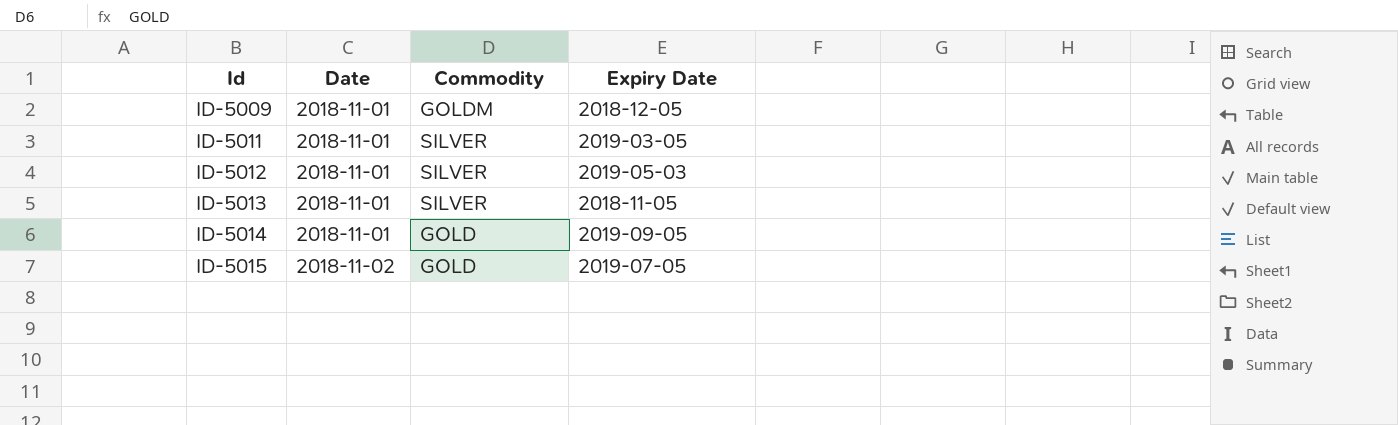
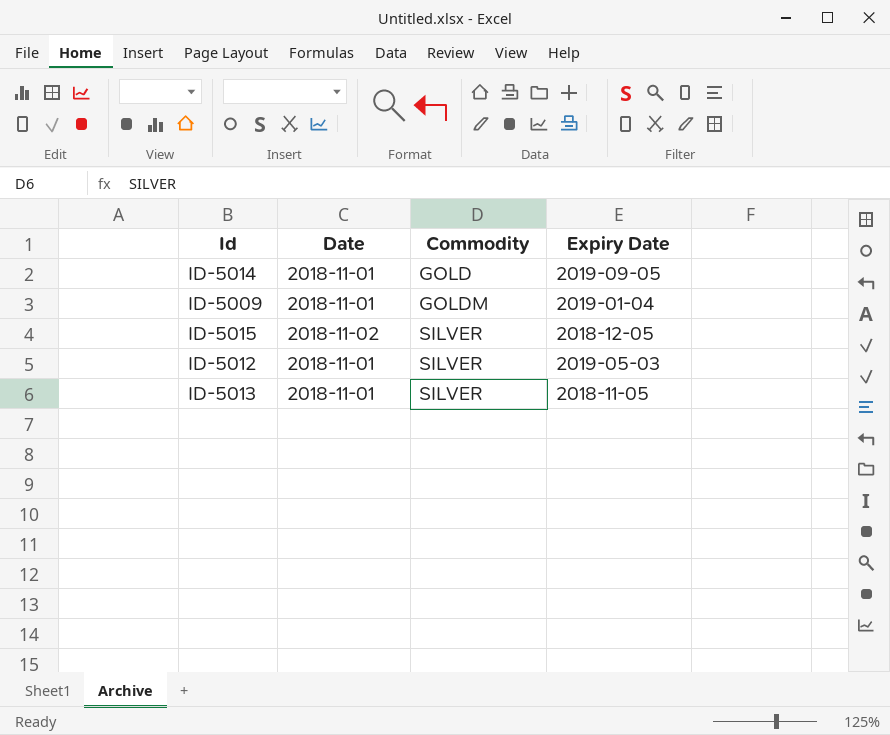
row order: Id ascending -> Commodity ascending
row ID-5011: 2018-11-01 | SILVER | 2019-03-05 -> none
ID-5009 | Expiry Date: 2018-12-05 -> 2019-01-04
ID-5015 | Commodity: GOLD -> SILVER
ID-5015 | Expiry Date: 2019-07-05 -> 2018-12-05

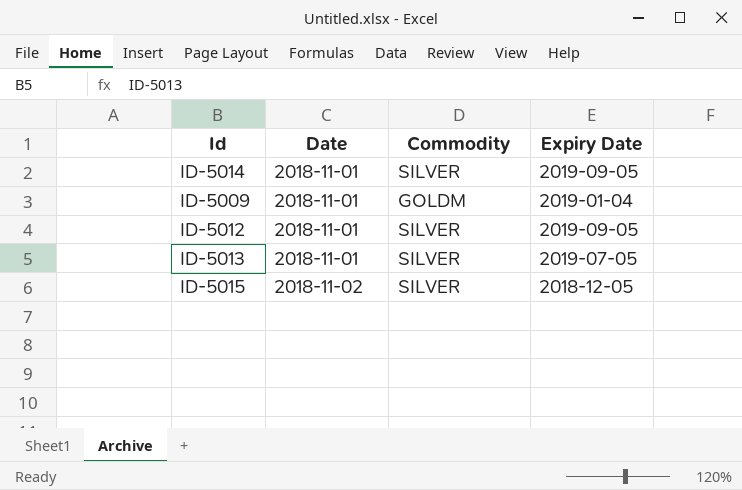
row order: Commodity ascending -> Date ascending
ID-5014 | Commodity: GOLD -> SILVER
ID-5012 | Expiry Date: 2019-05-03 -> 2019-09-05
ID-5013 | Expiry Date: 2018-11-05 -> 2019-07-05

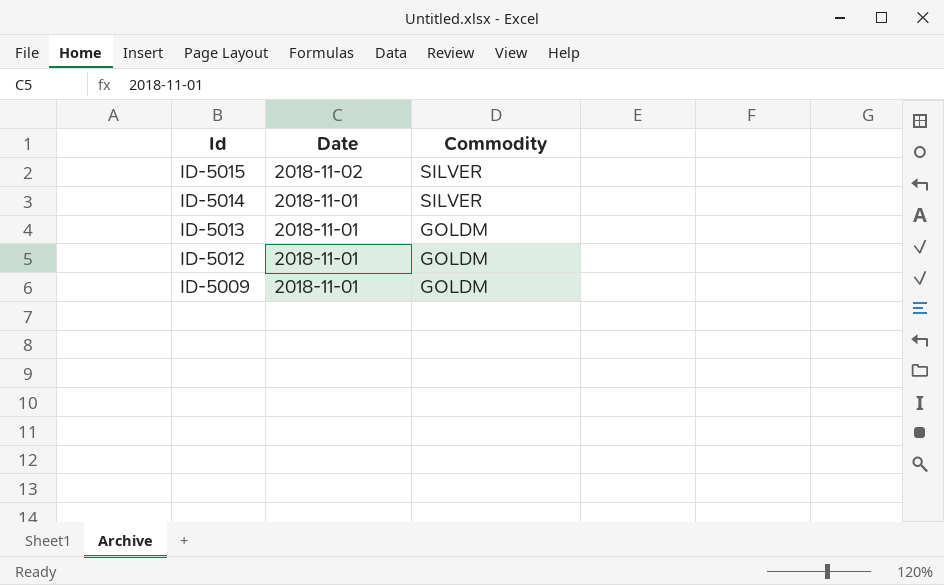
row order: Date ascending -> Id descending
column Expiry Date | position: 4 -> none
ID-5013 | Commodity: SILVER -> GOLDM
ID-5012 | Commodity: SILVER -> GOLDM

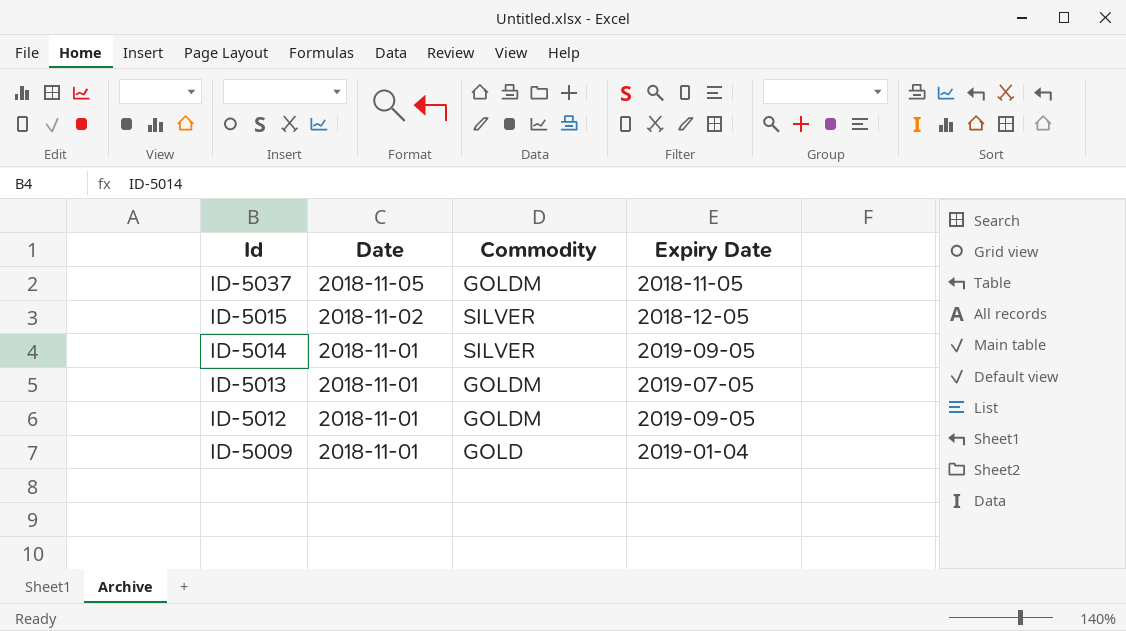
column Expiry Date | position: none -> 4
row ID-5037: none -> 2018-11-05 | GOLDM | 2018-11-05
ID-5009 | Commodity: GOLDM -> GOLD

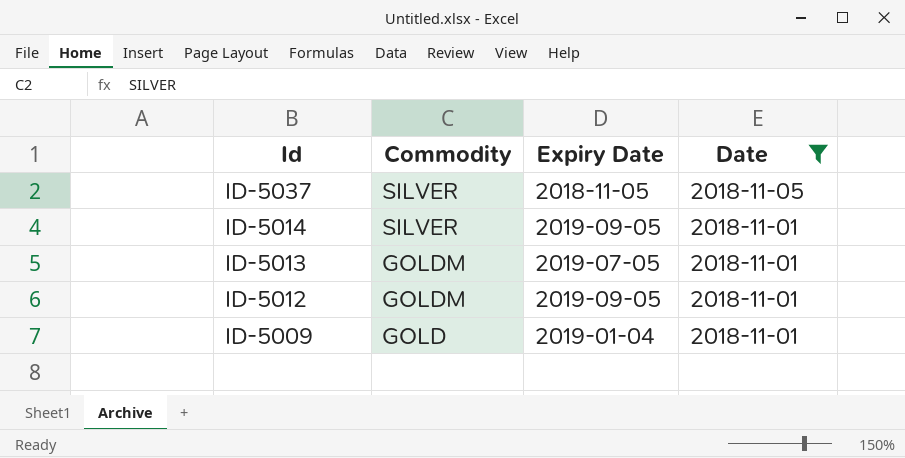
filter: none -> Date != 2018-11-02
column Date | position: 2 -> 4
ID-5037 | Commodity: GOLDM -> SILVER

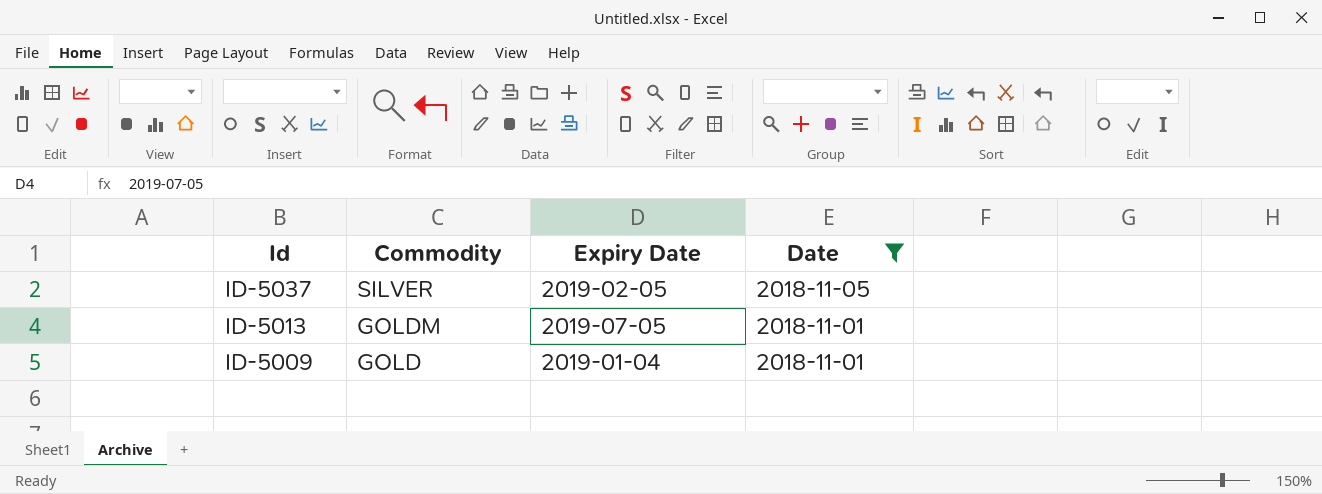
row ID-5014: SILVER | 2019-09-05 | 2018-11-01 -> none
row ID-5012: GOLDM | 2019-09-05 | 2018-11-01 -> none
ID-5037 | Expiry Date: 2018-11-05 -> 2019-02-05

